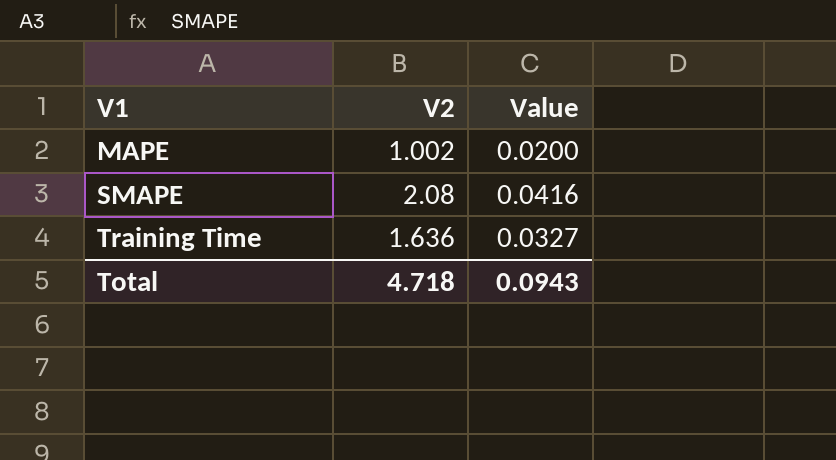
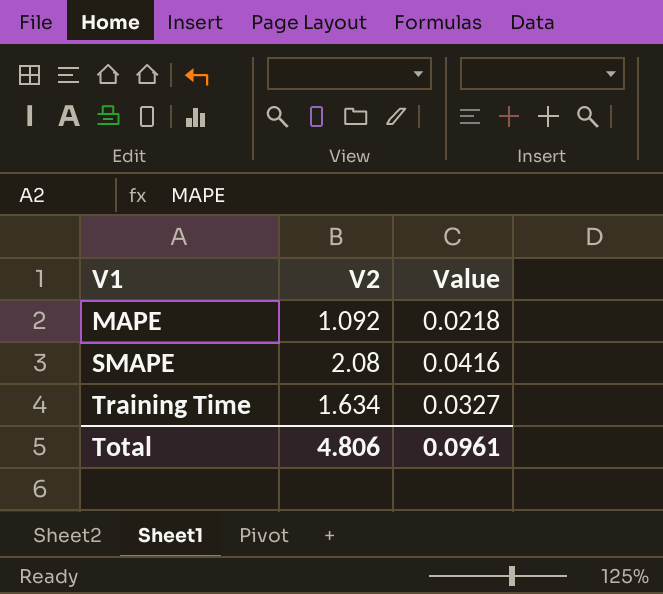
MAPE | V2: 1.002 -> 1.092
MAPE | Value: 0.0200 -> 0.0218
Training Time | V2: 1.636 -> 1.634
Total | V2: 4.718 -> 4.806
Total | Value: 0.0943 -> 0.0961

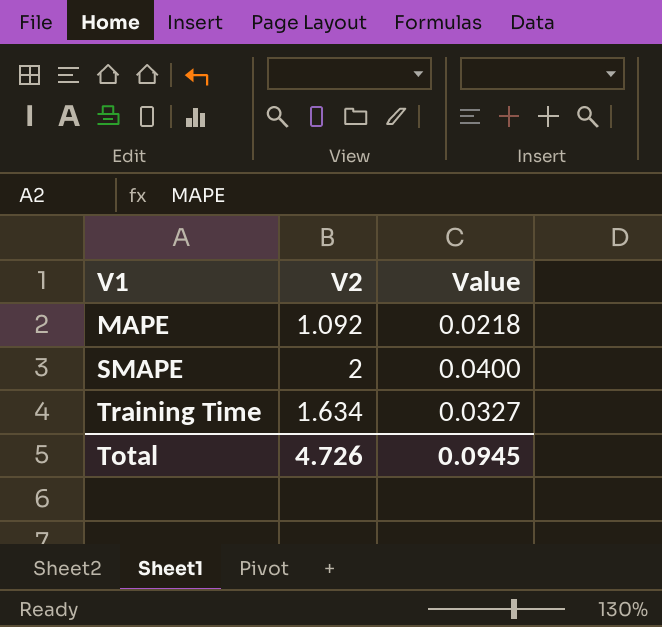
SMAPE | V2: 2.08 -> 2
SMAPE | Value: 0.0416 -> 0.0400
Total | V2: 4.806 -> 4.726
Total | Value: 0.0961 -> 0.0945

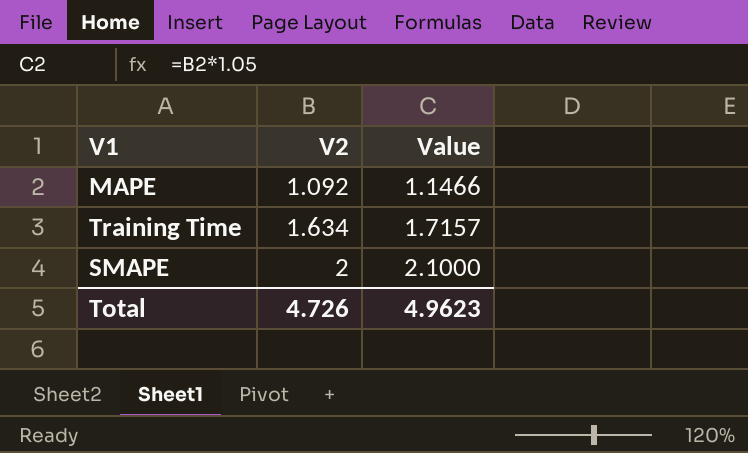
row order: V1 ascending -> V2 ascending
column Value | formula: [V2] * 0.02 -> [V2] * 1.05
Total | Value: 0.0945 -> 4.9623

